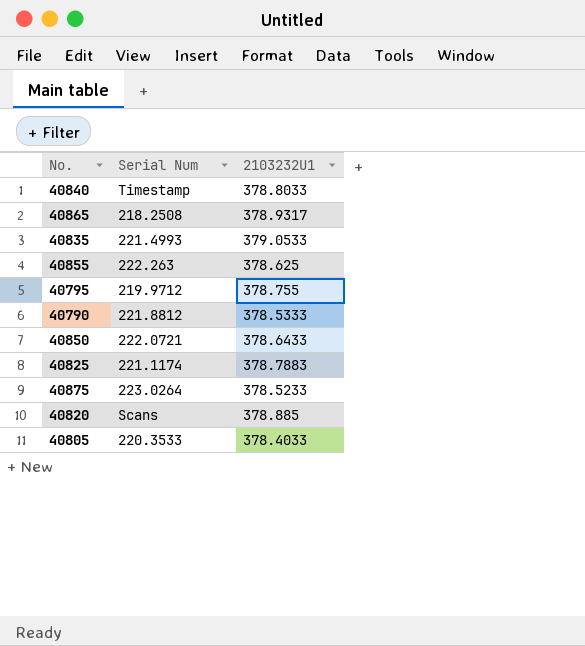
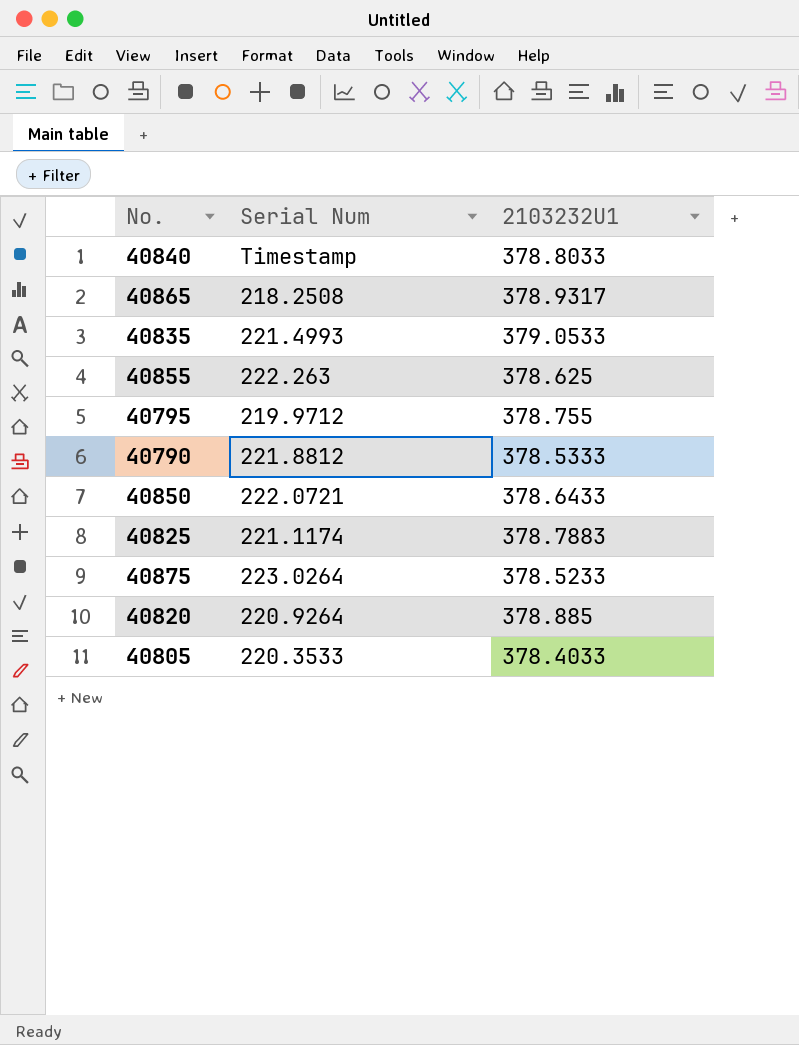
40820 | Serial Num: Scans -> 220.9264

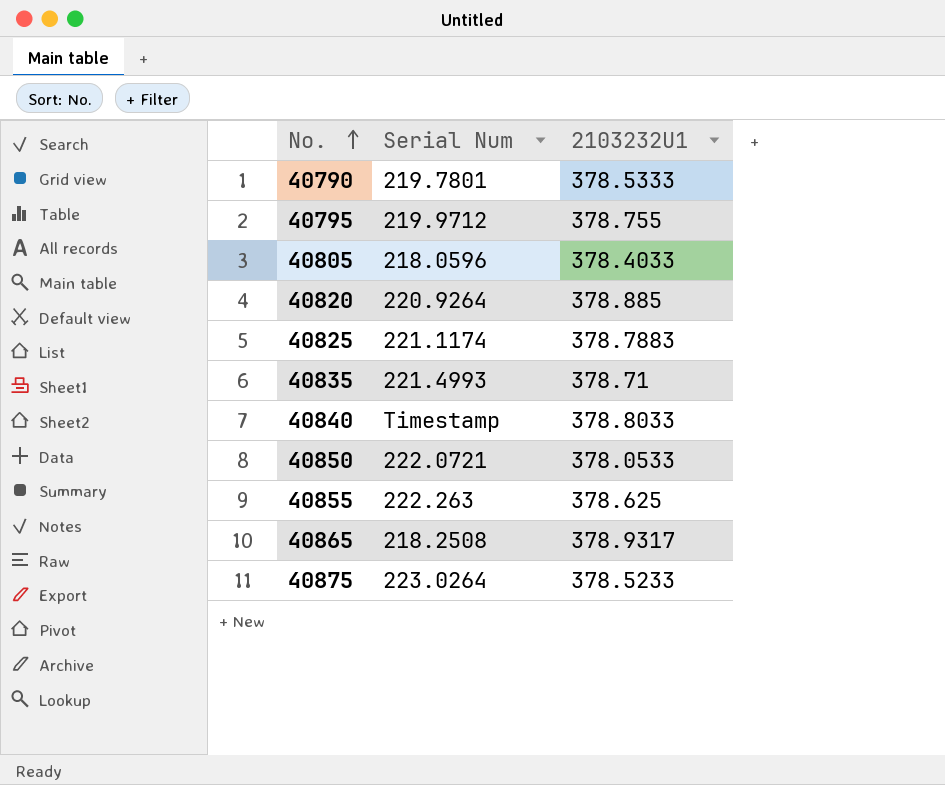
row order: none -> No. ascending
40790 | Serial Num: 221.8812 -> 219.7801
40805 | Serial Num: 220.3533 -> 218.0596
40835 | 2103232U1: 379.0533 -> 378.71
40850 | 2103232U1: 378.6433 -> 378.0533

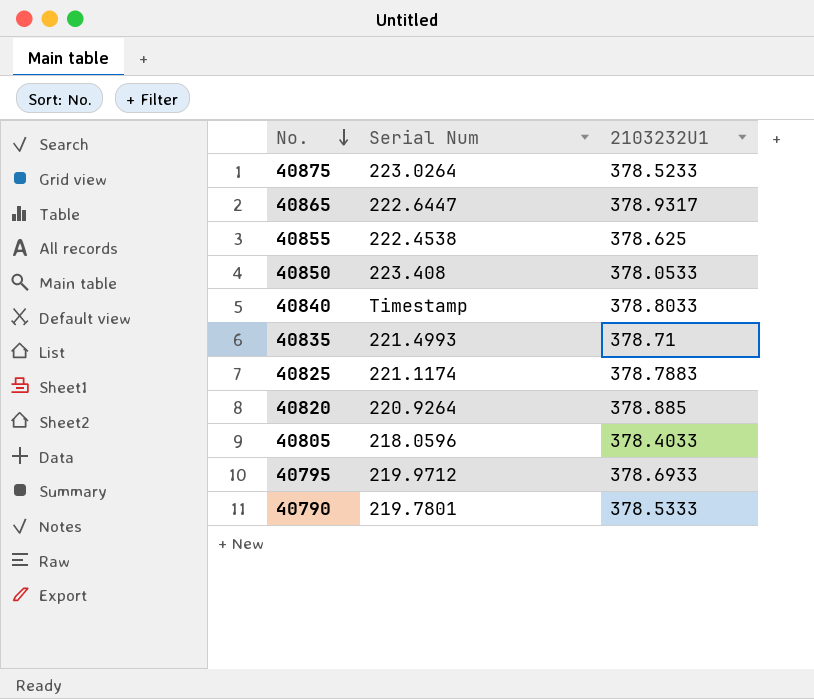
row order: No. ascending -> No. descending
40865 | Serial Num: 218.2508 -> 222.6447
40855 | Serial Num: 222.263 -> 222.4538
40850 | Serial Num: 222.0721 -> 223.408
40795 | 2103232U1: 378.755 -> 378.6933

